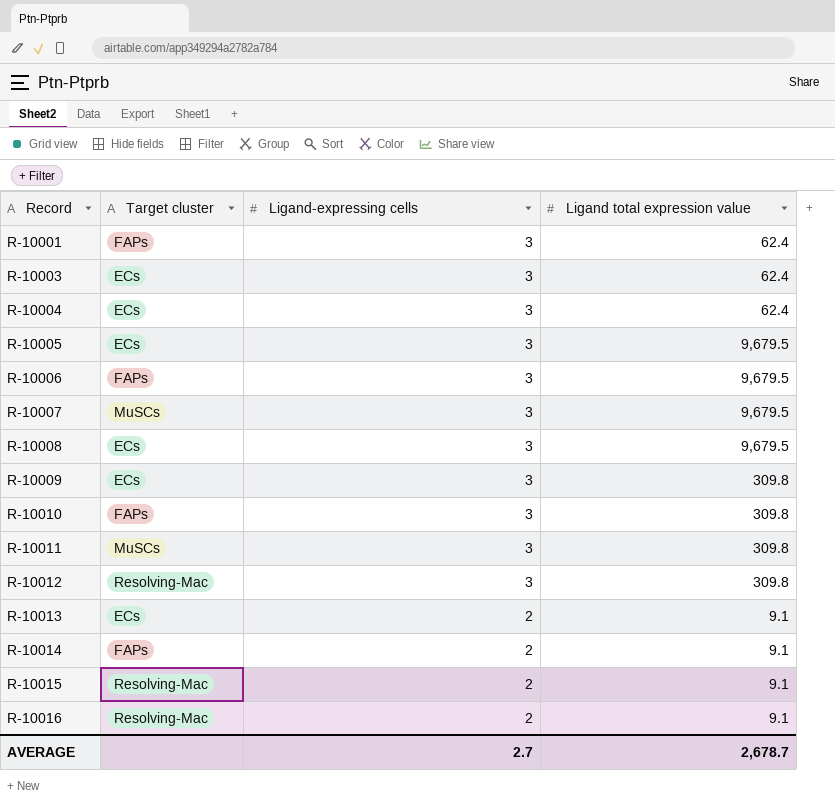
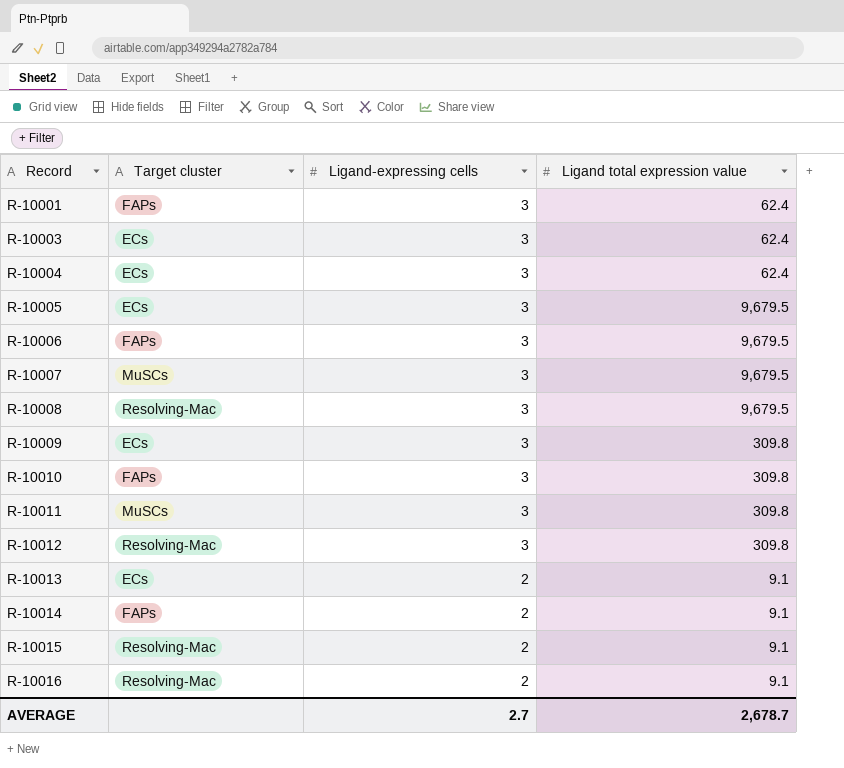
R-10008 | Target cluster: ECs -> Resolving-Mac

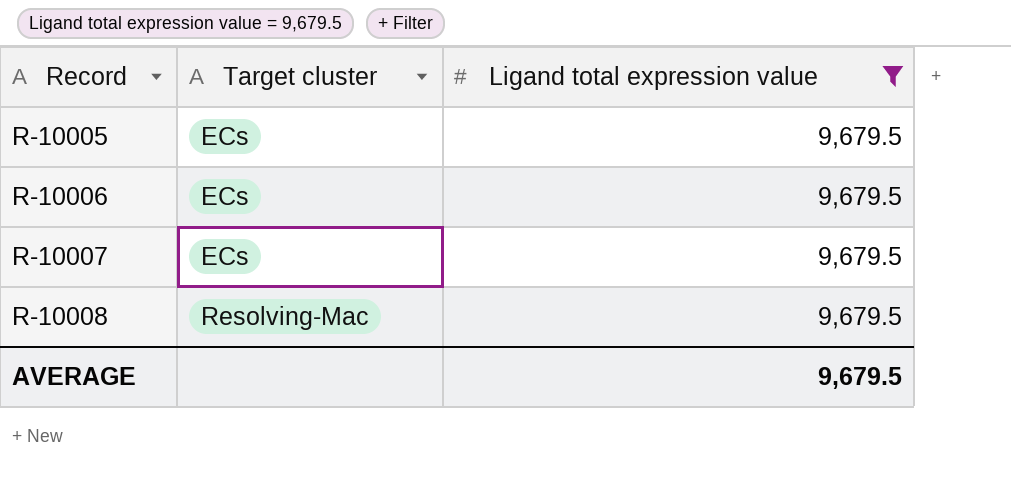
filter: none -> Ligand total expression value = 9,679.5
column Ligand-expressing cells | position: 3 -> none
R-10006 | Target cluster: FAPs -> ECs
R-10007 | Target cluster: MuSCs -> ECs
AVERAGE | Ligand total expression value: 2,678.7 -> 9,679.5

